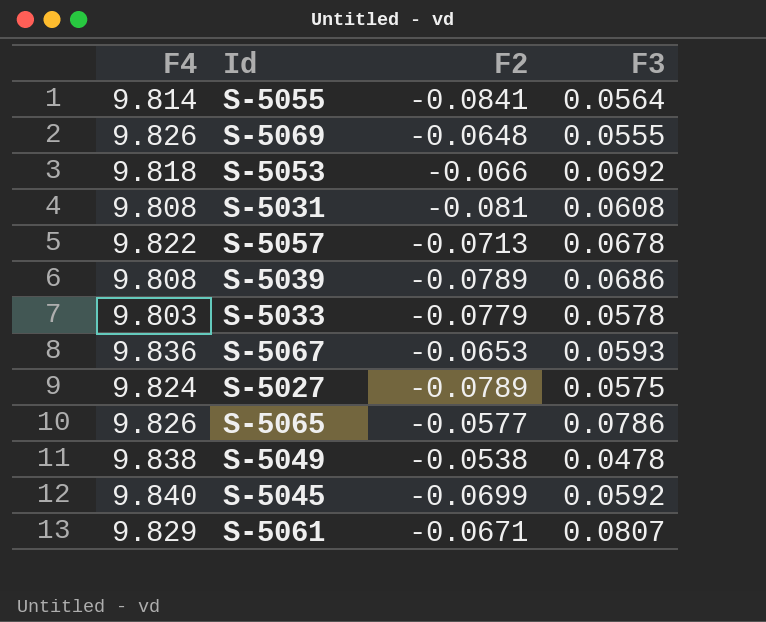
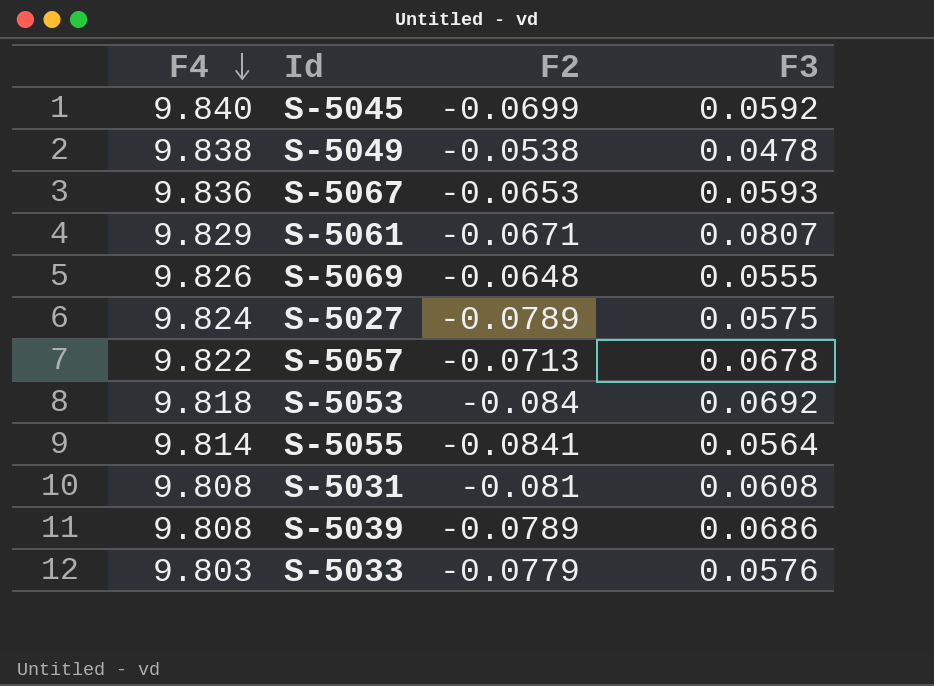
row order: none -> F4 descending
row S-5065: 9.826 | -0.0577 | 0.0786 -> none
S-5053 | F2: -0.066 -> -0.084
S-5033 | F3: 0.0578 -> 0.0576

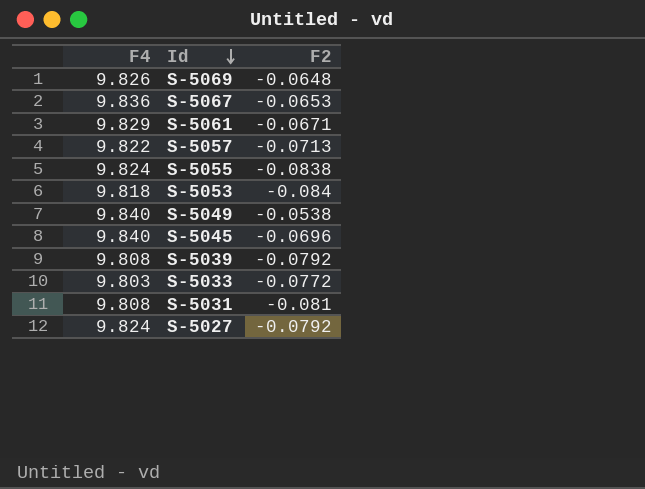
row order: F4 descending -> Id descending
column F3 | position: 4 -> none
S-5055 | F4: 9.814 -> 9.824
S-5055 | F2: -0.0841 -> -0.0838
S-5049 | F4: 9.838 -> 9.840
S-5045 | F2: -0.0699 -> -0.0696
S-5039 | F2: -0.0789 -> -0.0792
S-5033 | F2: -0.0779 -> -0.0772
S-5027 | F2: -0.0789 -> -0.0792

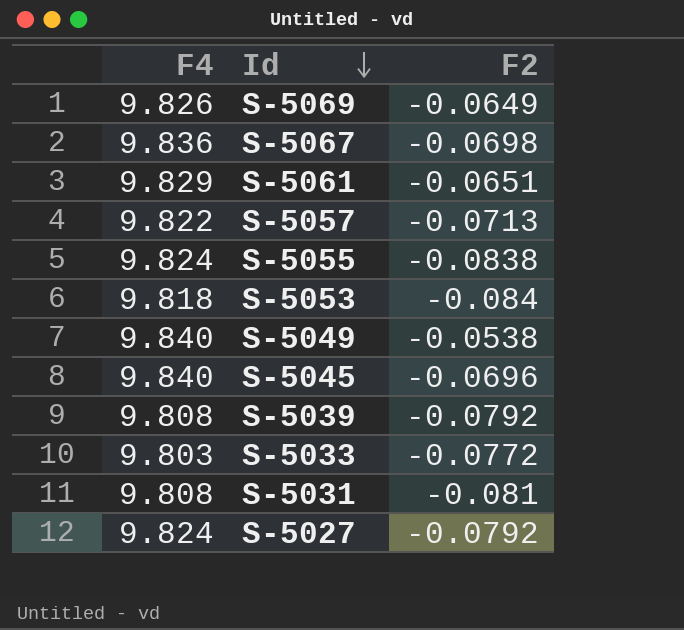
S-5069 | F2: -0.0648 -> -0.0649
S-5067 | F2: -0.0653 -> -0.0698
S-5061 | F2: -0.0671 -> -0.0651

